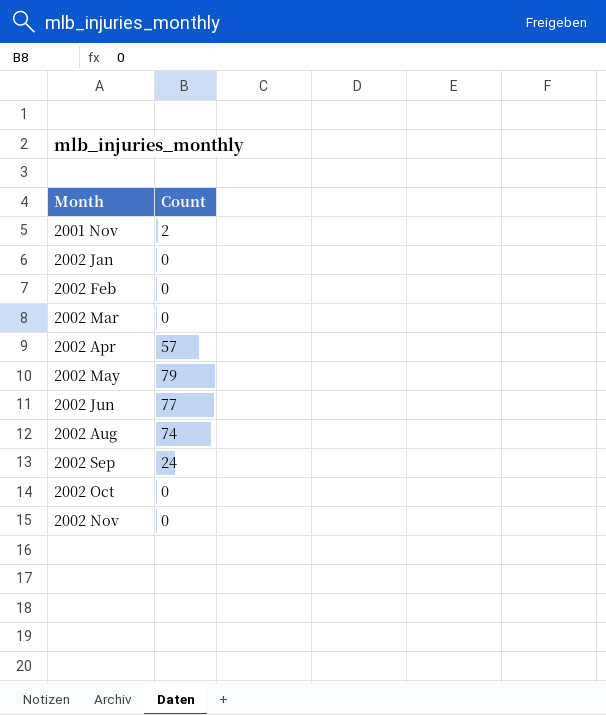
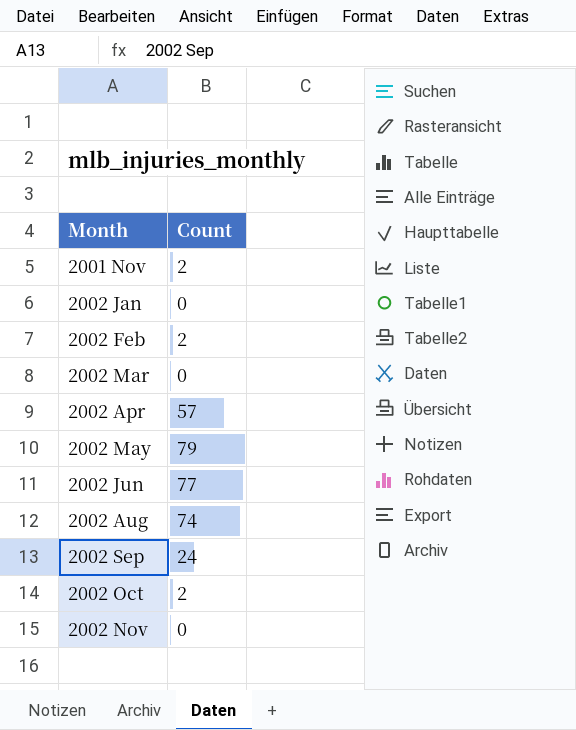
2002 Feb | Count: 0 -> 2
2002 Oct | Count: 0 -> 2

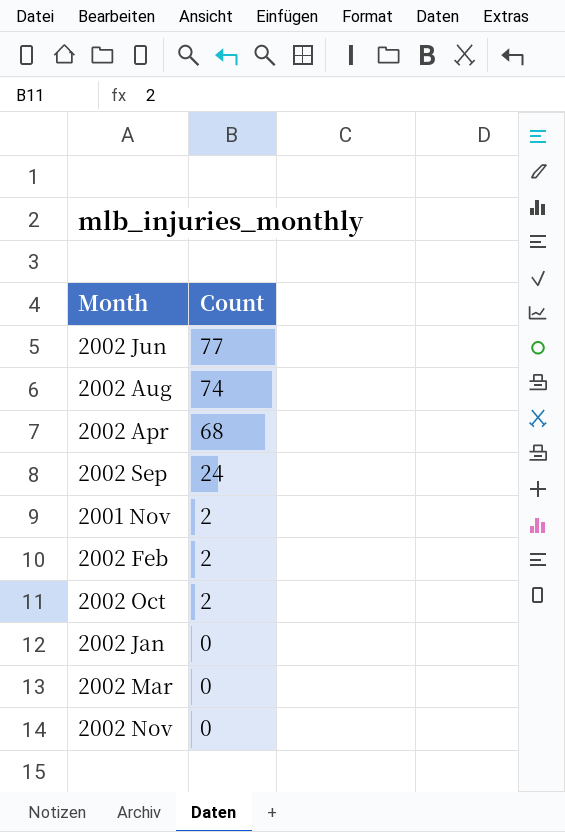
row order: Month ascending -> Count descending
row 2002 May: 79 -> none
2002 Apr | Count: 57 -> 68

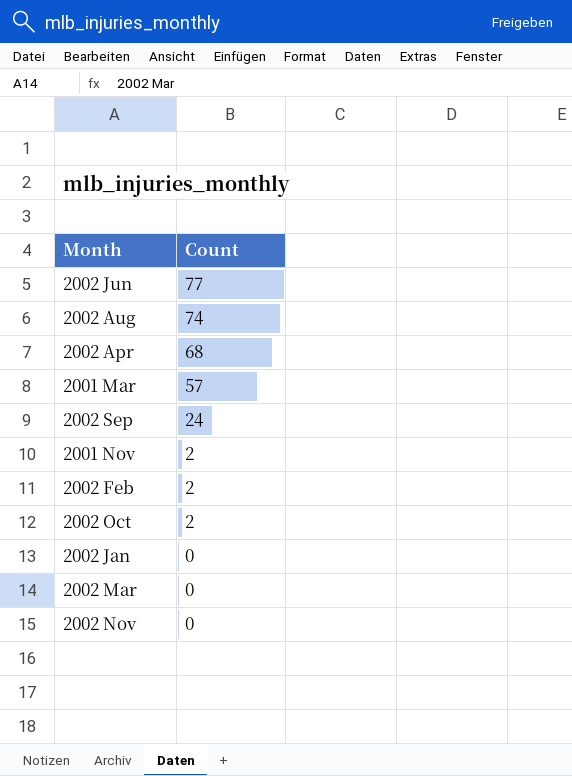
row 2001 Mar: none -> 57

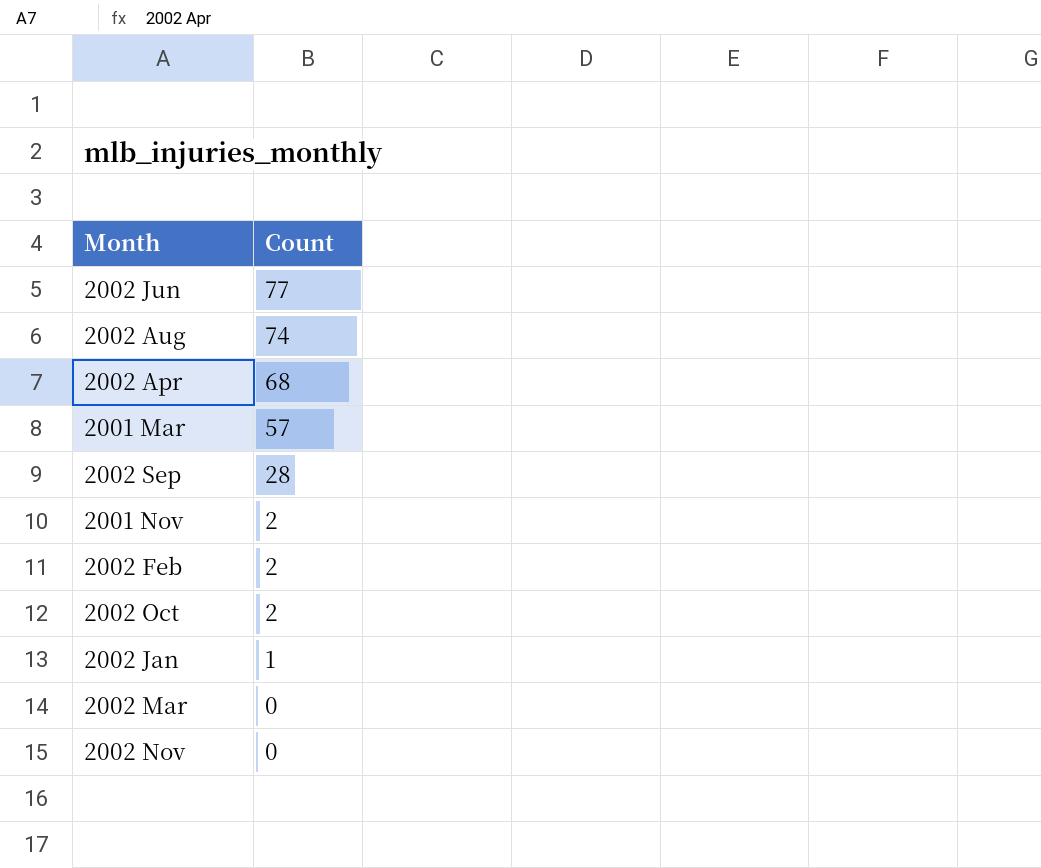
2002 Sep | Count: 24 -> 28
2002 Jan | Count: 0 -> 1

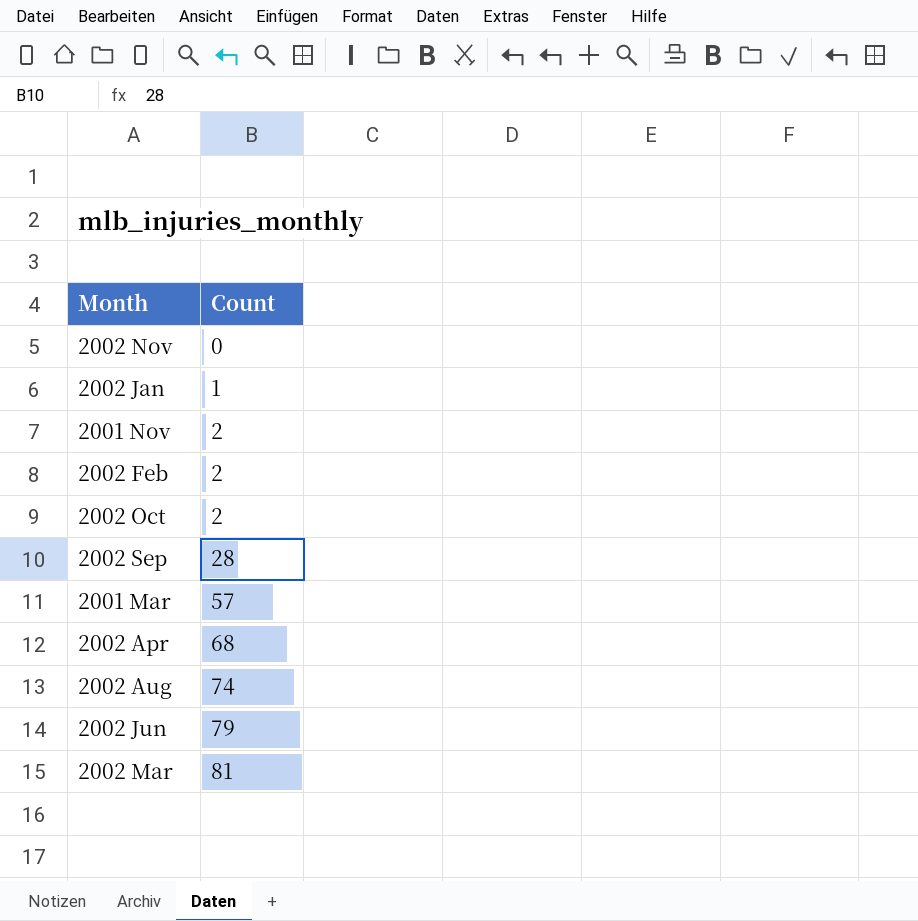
row order: Count descending -> Count ascending
2002 Jun | Count: 77 -> 79
2002 Mar | Count: 0 -> 81

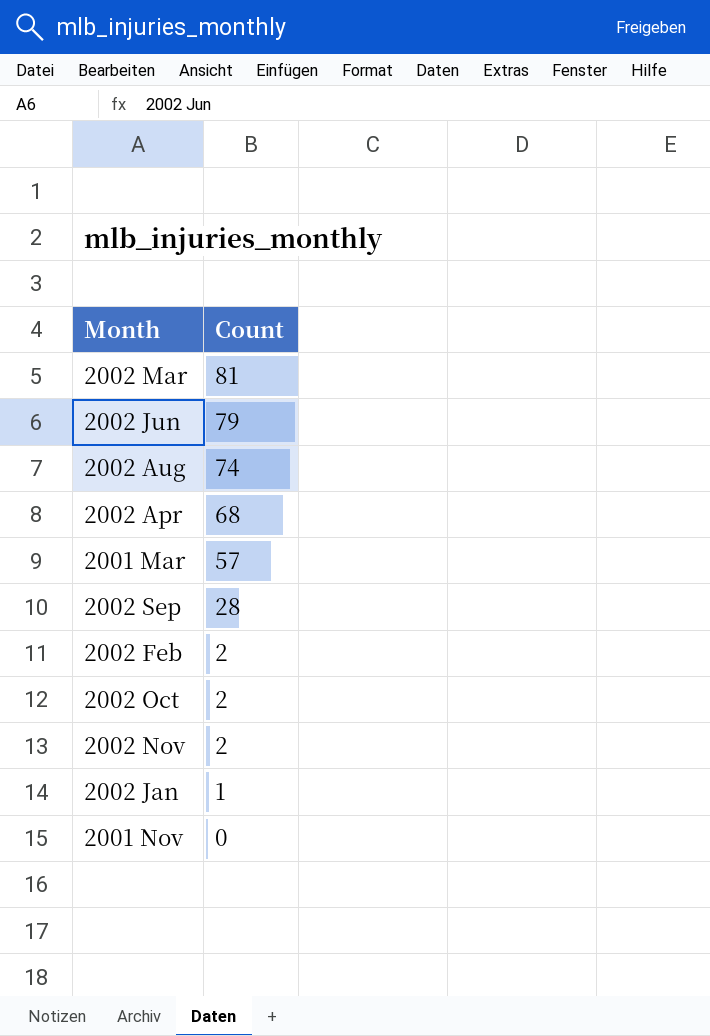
row order: Count ascending -> Count descending
2002 Nov | Count: 0 -> 2
2001 Nov | Count: 2 -> 0

